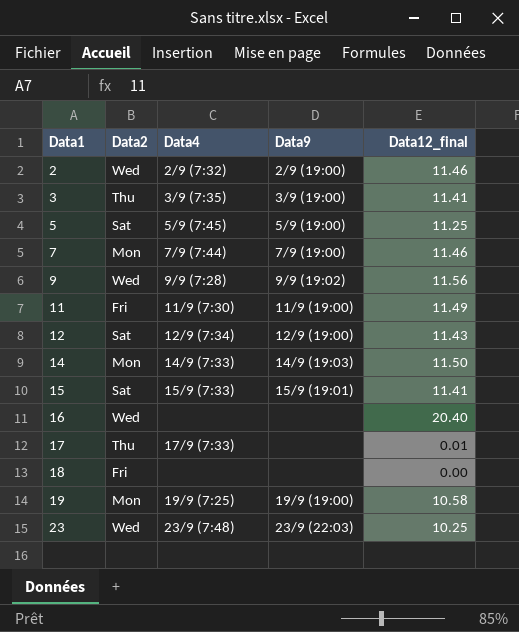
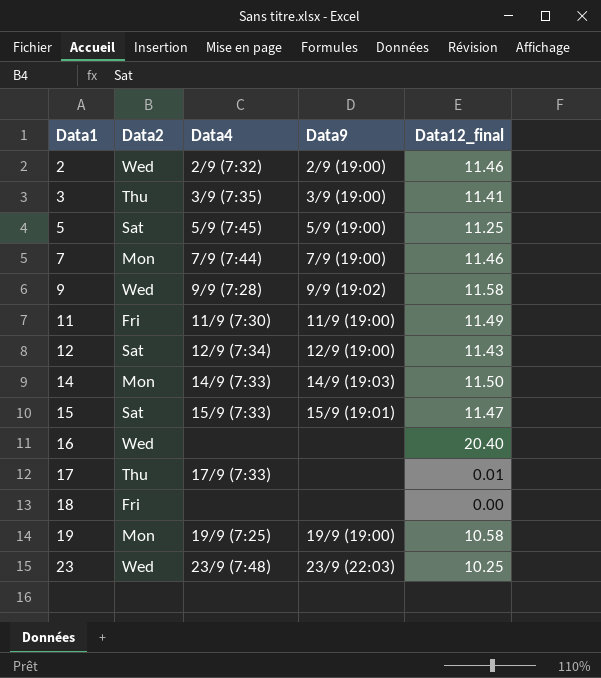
9 | Data12_final: 11.56 -> 11.58
15 | Data12_final: 11.41 -> 11.47

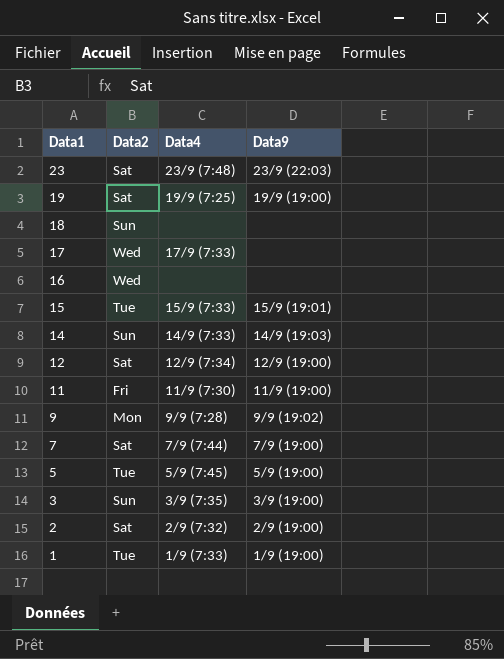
row order: Data1 ascending -> Data1 descending
column Data12_final | position: 5 -> none
23 | Data2: Wed -> Sat
19 | Data2: Mon -> Sat
18 | Data2: Fri -> Sun
17 | Data2: Thu -> Wed
15 | Data2: Sat -> Tue
14 | Data2: Mon -> Sun
9 | Data2: Wed -> Mon
7 | Data2: Mon -> Sat
5 | Data2: Sat -> Tue
3 | Data2: Thu -> Sun
2 | Data2: Wed -> Sat
row 1: none -> Tue | 1/9 (7:33) | 1/9 (19:00)

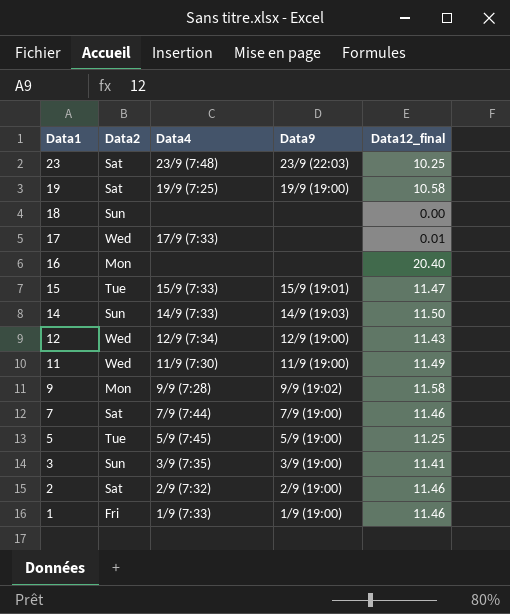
column Data12_final | position: none -> 5
16 | Data2: Wed -> Mon
12 | Data2: Sat -> Wed
11 | Data2: Fri -> Wed
1 | Data2: Tue -> Fri

